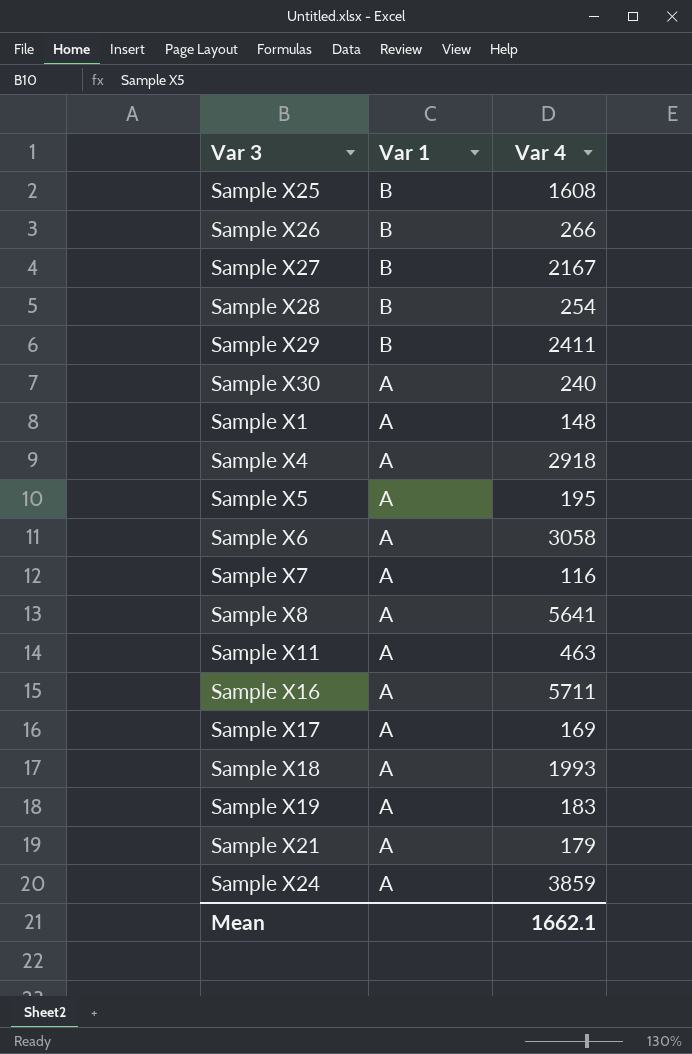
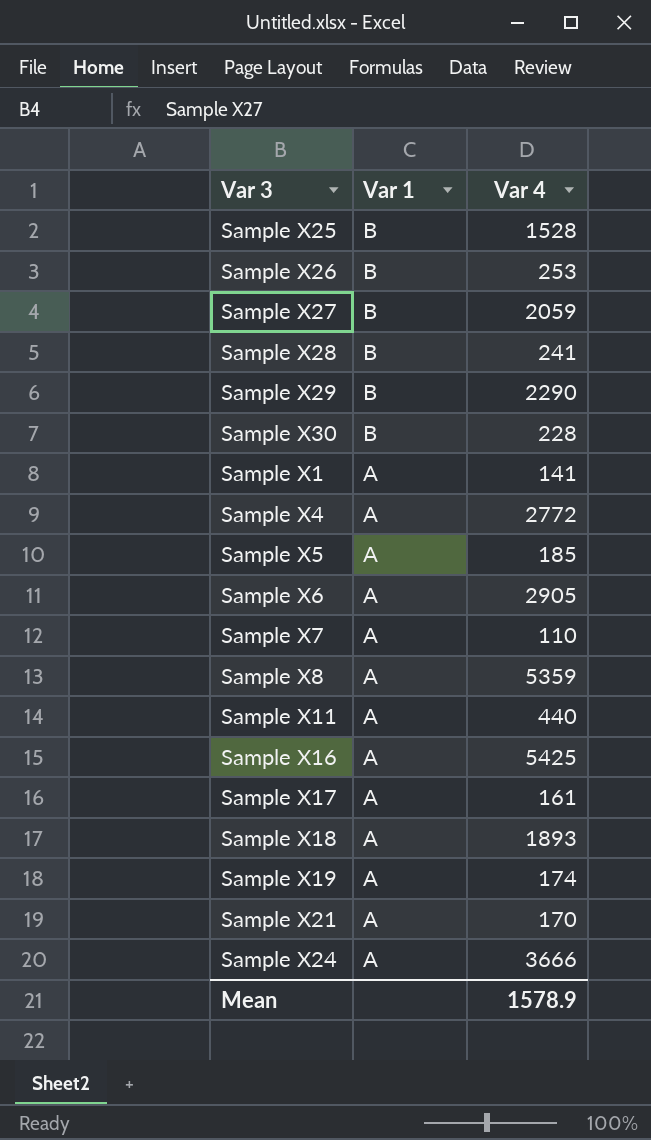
Sample X25 | Var 4: 1608 -> 1528
Sample X26 | Var 4: 266 -> 253
Sample X27 | Var 4: 2167 -> 2059
Sample X28 | Var 4: 254 -> 241
Sample X29 | Var 4: 2411 -> 2290
Sample X30 | Var 1: A -> B
Sample X30 | Var 4: 240 -> 228
Sample X1 | Var 4: 148 -> 141
Sample X4 | Var 4: 2918 -> 2772
Sample X5 | Var 4: 195 -> 185
Sample X6 | Var 4: 3058 -> 2905
Sample X7 | Var 4: 116 -> 110
Sample X8 | Var 4: 5641 -> 5359
Sample X11 | Var 4: 463 -> 440
Sample X16 | Var 4: 5711 -> 5425
Sample X17 | Var 4: 169 -> 161
Sample X18 | Var 4: 1993 -> 1893
Sample X19 | Var 4: 183 -> 174
Sample X21 | Var 4: 179 -> 170
Sample X24 | Var 4: 3859 -> 3666
Mean | Var 4: 1662.1 -> 1578.9

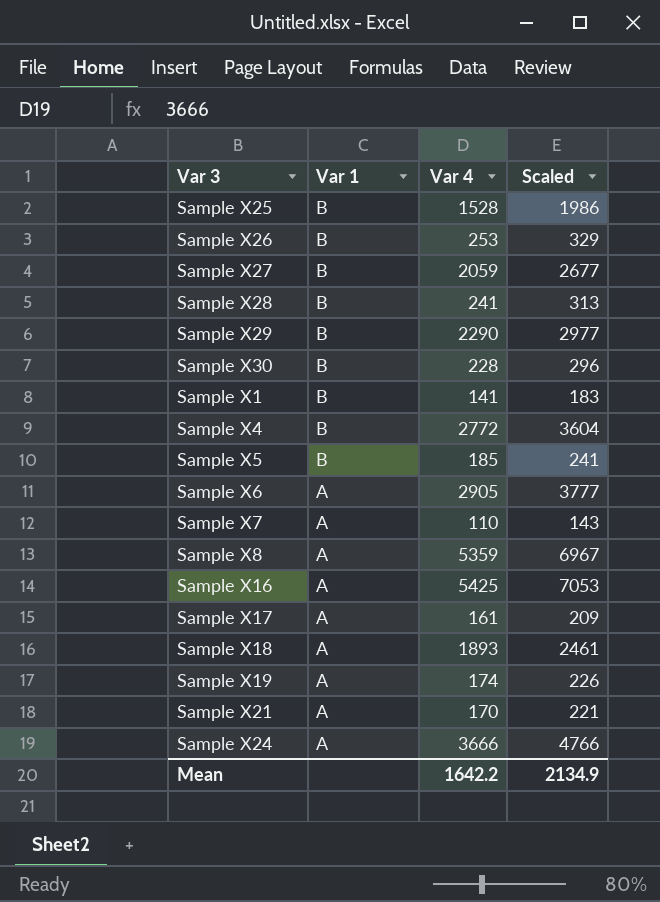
column Scaled | formula: none -> [Var 4] * 1.3
row Sample X11: A | 440 -> none
Sample X1 | Var 1: A -> B
Sample X4 | Var 1: A -> B
Sample X5 | Var 1: A -> B
Mean | Var 4: 1578.9 -> 1642.2

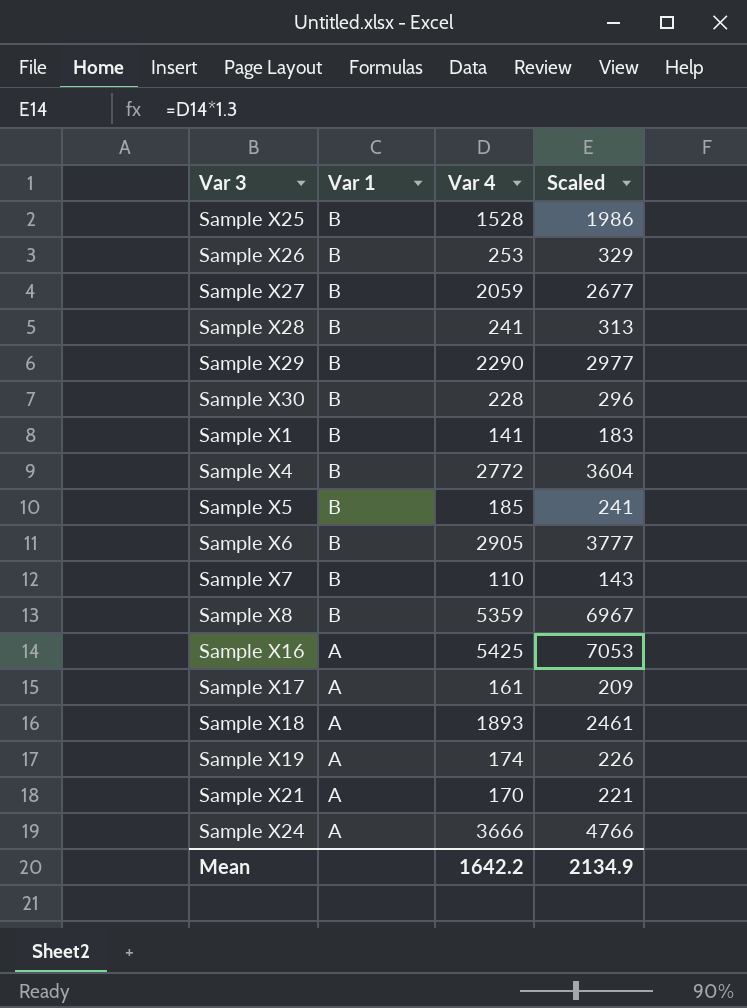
Sample X6 | Var 1: A -> B
Sample X7 | Var 1: A -> B
Sample X8 | Var 1: A -> B

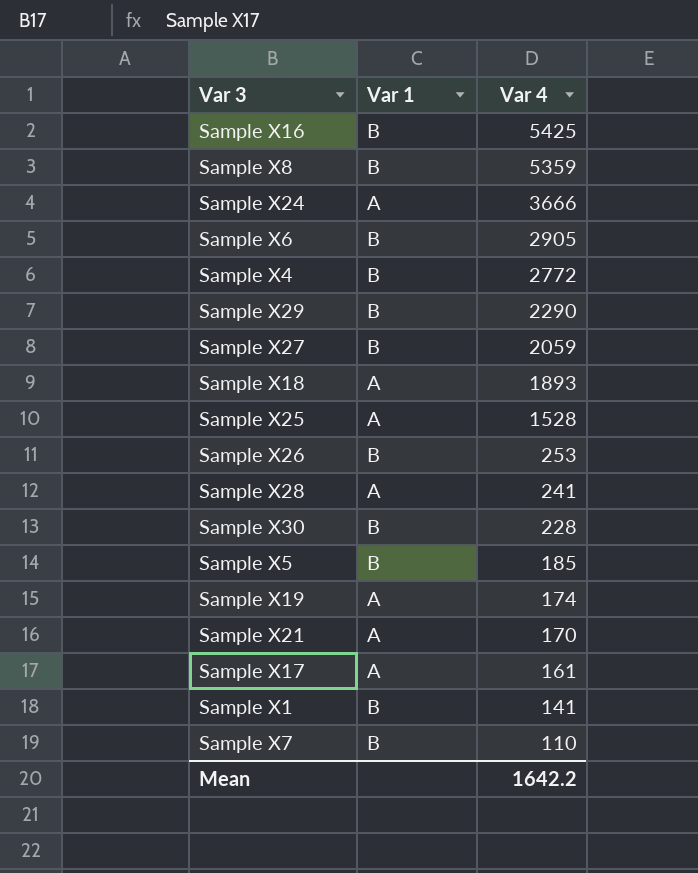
row order: Var 1 descending -> Var 4 descending
column Scaled | formula: [Var 4] * 1.3 -> none
Sample X16 | Var 1: A -> B
Sample X25 | Var 1: B -> A
Sample X28 | Var 1: B -> A

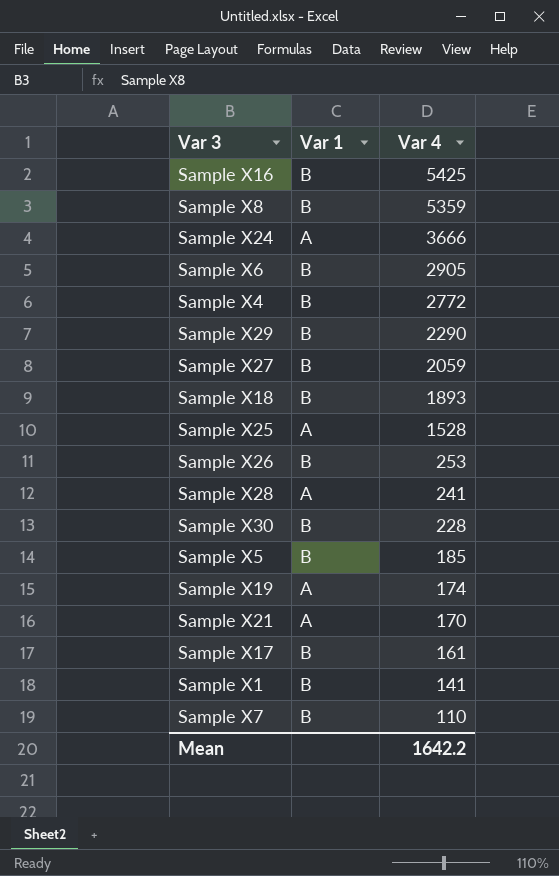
Sample X18 | Var 1: A -> B
Sample X17 | Var 1: A -> B

